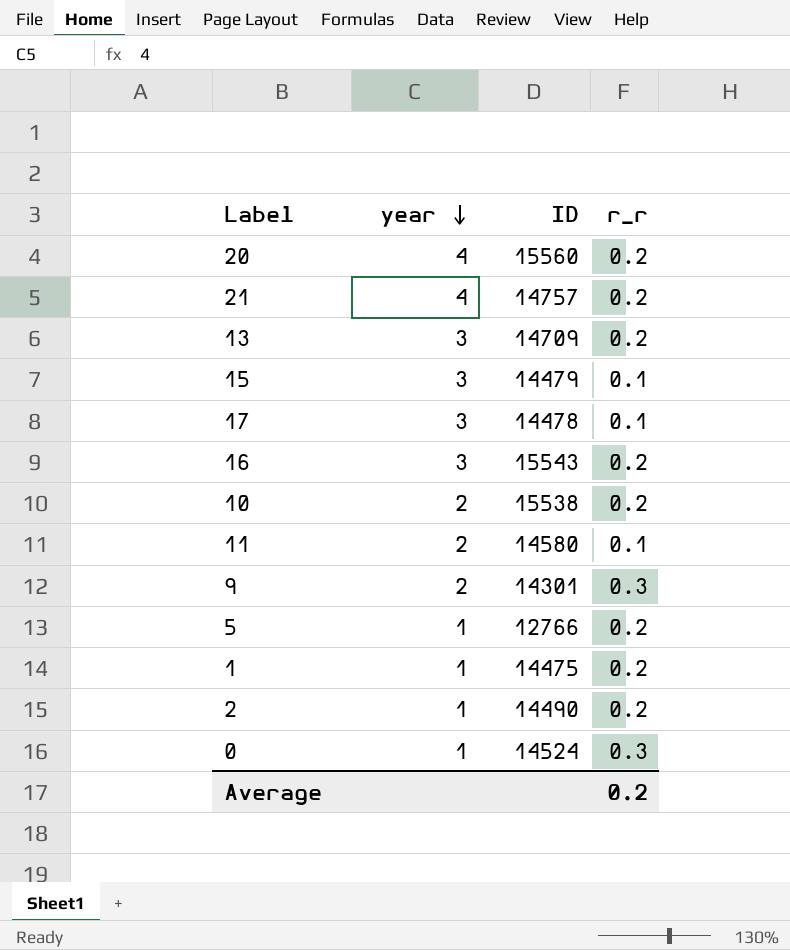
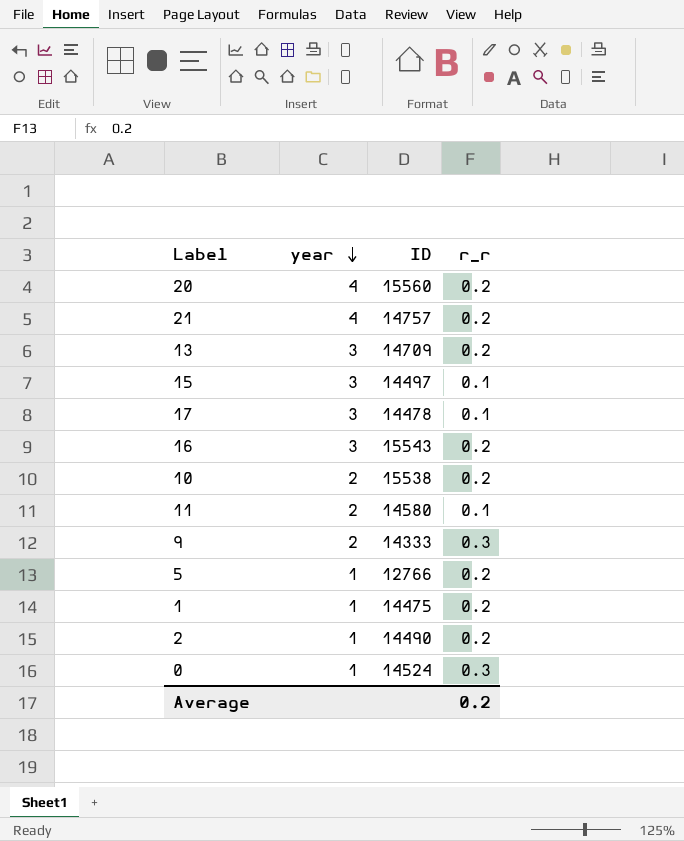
15 | ID: 14479 -> 14497
9 | ID: 14301 -> 14333

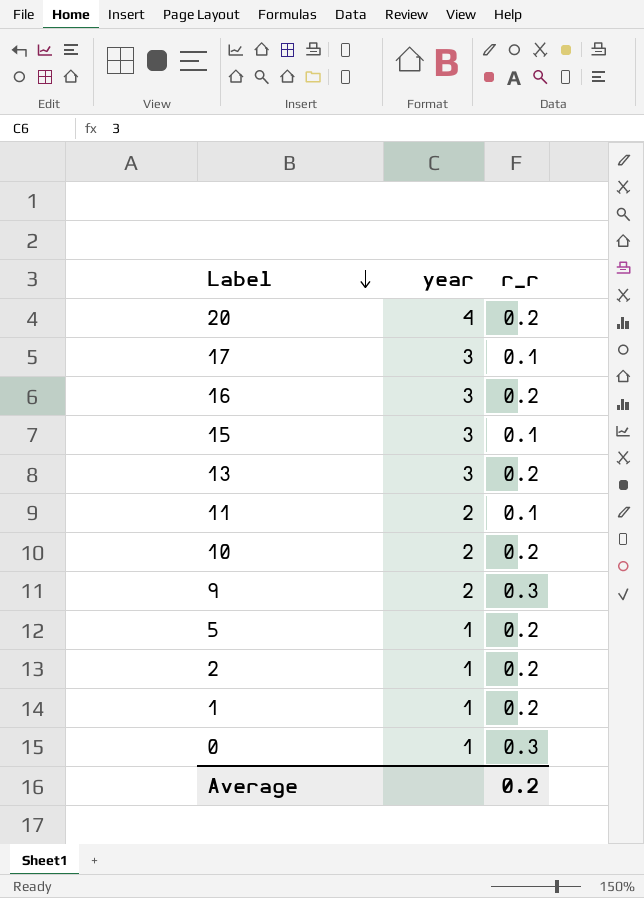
row order: year descending -> Label descending
column ID | position: 3 -> none
row 21: 4 | 14757 | 0.2 -> none

